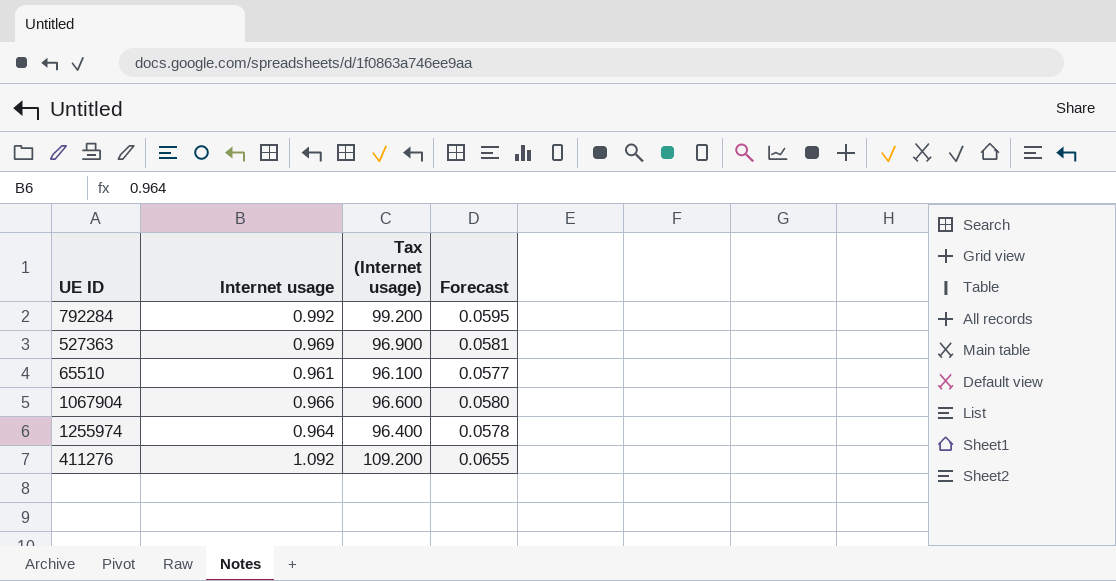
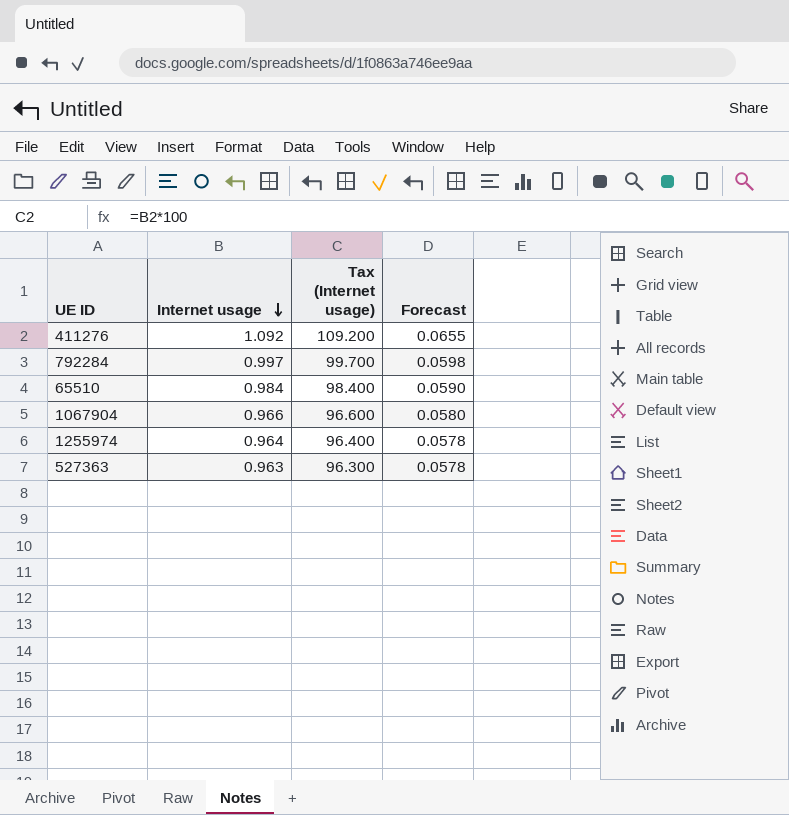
row order: none -> Internet usage descending
792284 | Internet usage: 0.992 -> 0.997
792284 | Tax (Internet usage): 99.200 -> 99.700
792284 | Forecast: 0.0595 -> 0.0598
65510 | Internet usage: 0.961 -> 0.984
65510 | Tax (Internet usage): 96.100 -> 98.400
65510 | Forecast: 0.0577 -> 0.0590
527363 | Internet usage: 0.969 -> 0.963
527363 | Tax (Internet usage): 96.900 -> 96.300
527363 | Forecast: 0.0581 -> 0.0578

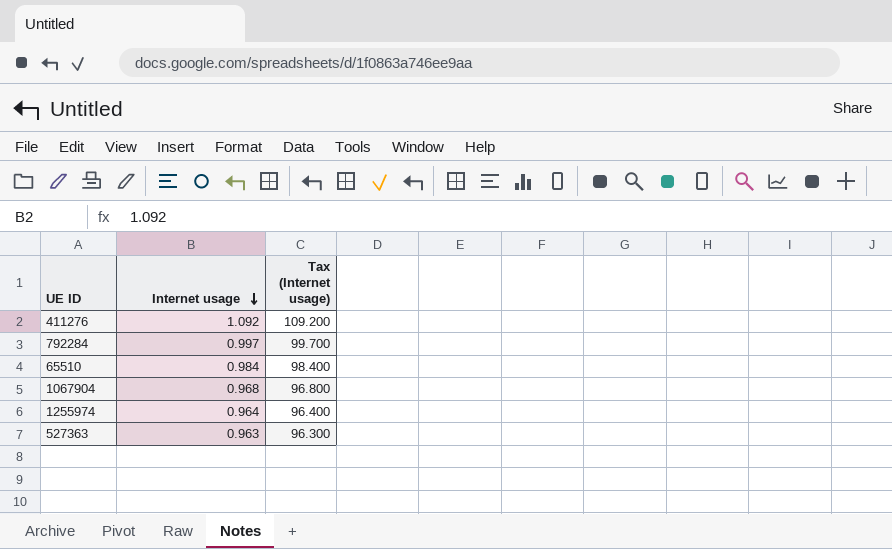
column Forecast | formula: [Internet usage] * 0.06 -> none
1067904 | Internet usage: 0.966 -> 0.968
1067904 | Tax (Internet usage): 96.600 -> 96.800

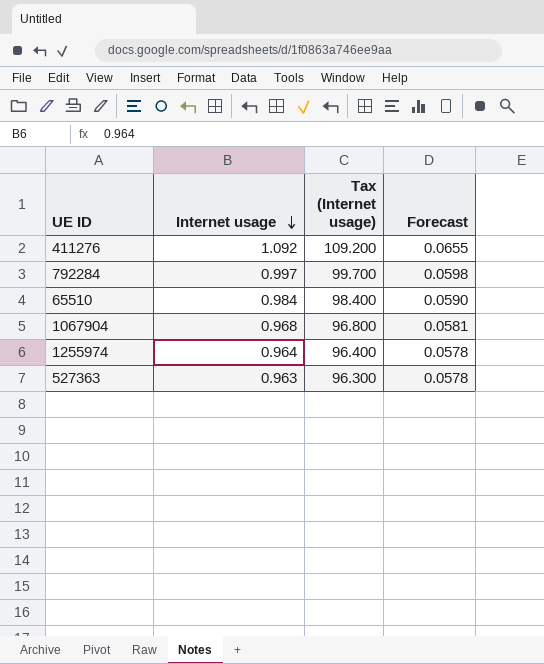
column Forecast | formula: none -> [Internet usage] * 0.06

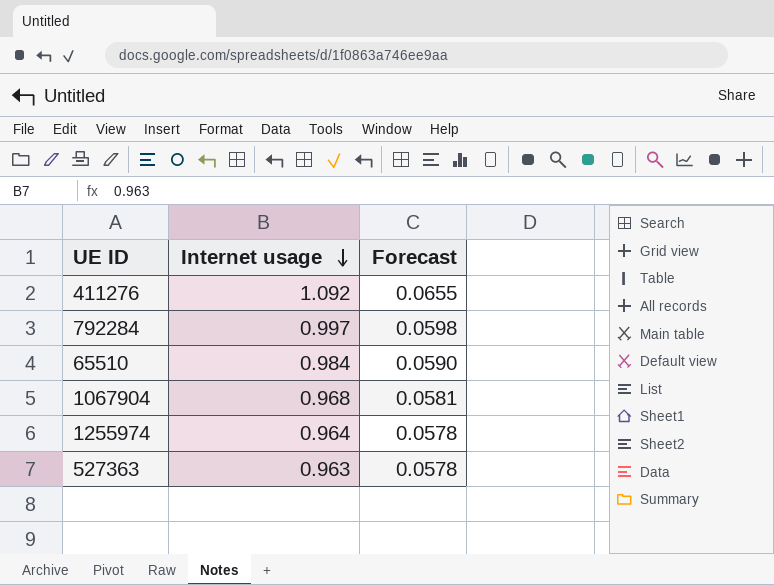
column Tax (Internet usage) | formula: [Internet usage] * 100 -> none

